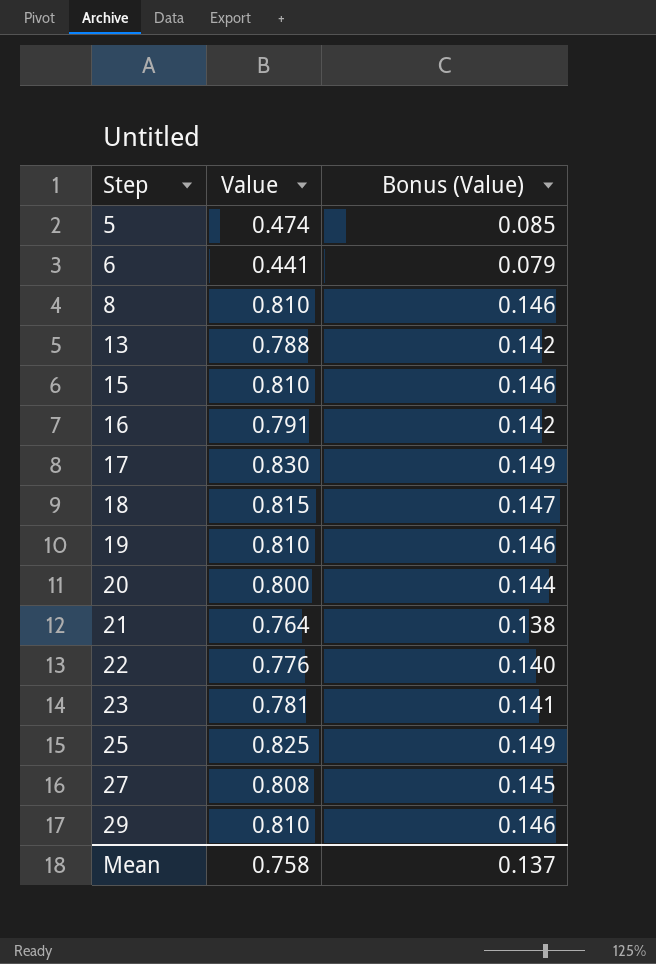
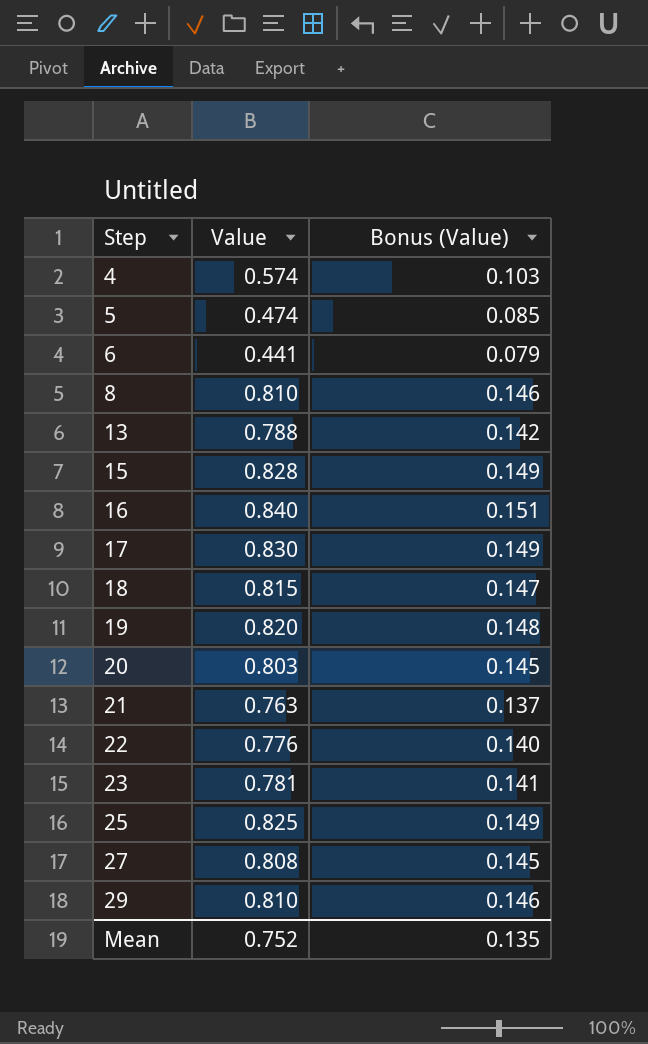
row 4: none -> 0.574 | 0.103
15 | Value: 0.810 -> 0.828
15 | Bonus (Value): 0.146 -> 0.149
16 | Value: 0.791 -> 0.840
16 | Bonus (Value): 0.142 -> 0.151
19 | Value: 0.810 -> 0.820
19 | Bonus (Value): 0.146 -> 0.148
20 | Value: 0.800 -> 0.803
20 | Bonus (Value): 0.144 -> 0.145
21 | Value: 0.764 -> 0.763
21 | Bonus (Value): 0.138 -> 0.137
Mean | Value: 0.758 -> 0.752
Mean | Bonus (Value): 0.137 -> 0.135

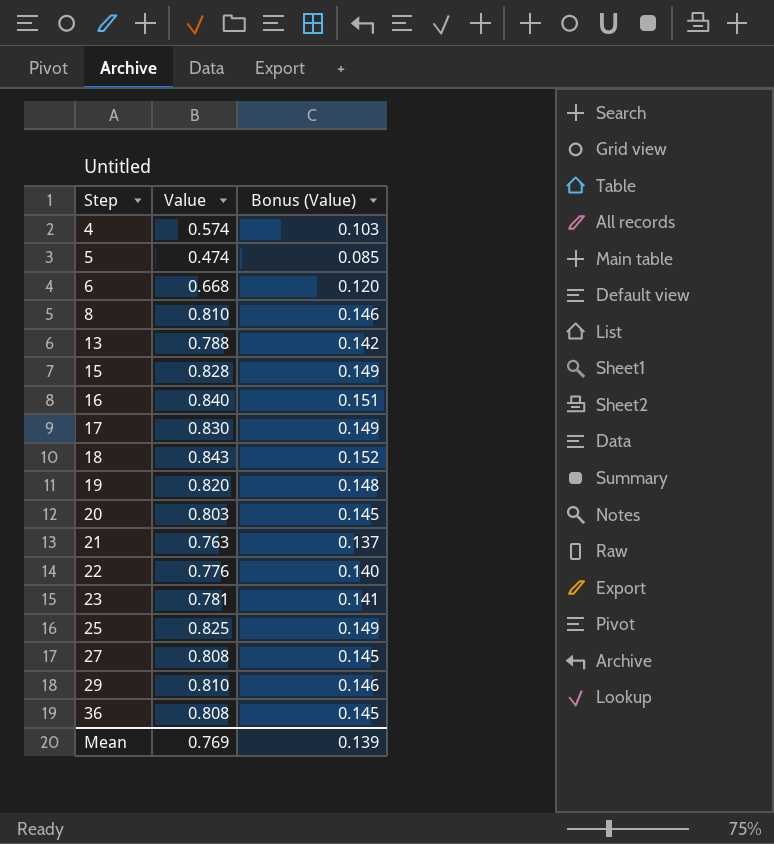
6 | Value: 0.441 -> 0.668
6 | Bonus (Value): 0.079 -> 0.120
18 | Value: 0.815 -> 0.843
18 | Bonus (Value): 0.147 -> 0.152
row 36: none -> 0.808 | 0.145
Mean | Value: 0.752 -> 0.769
Mean | Bonus (Value): 0.135 -> 0.139

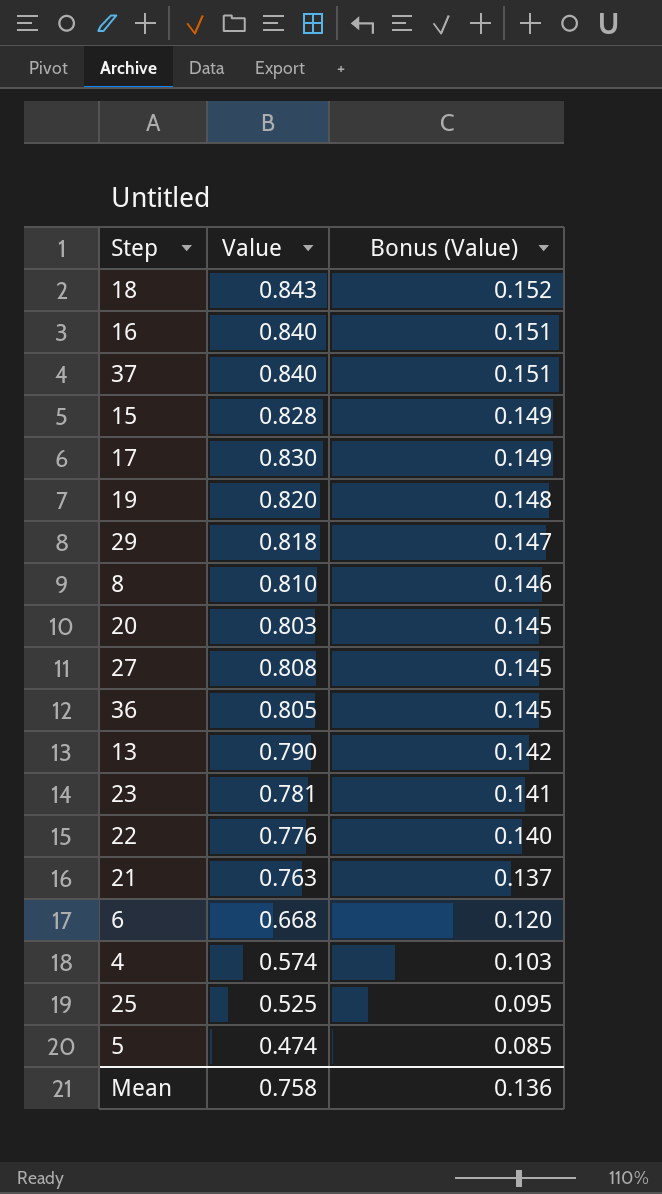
row order: Step ascending -> Bonus (Value) descending
row 37: none -> 0.840 | 0.151
29 | Value: 0.810 -> 0.818
29 | Bonus (Value): 0.146 -> 0.147
36 | Value: 0.808 -> 0.805
13 | Value: 0.788 -> 0.790
25 | Value: 0.825 -> 0.525
25 | Bonus (Value): 0.149 -> 0.095
Mean | Value: 0.769 -> 0.758
Mean | Bonus (Value): 0.139 -> 0.136

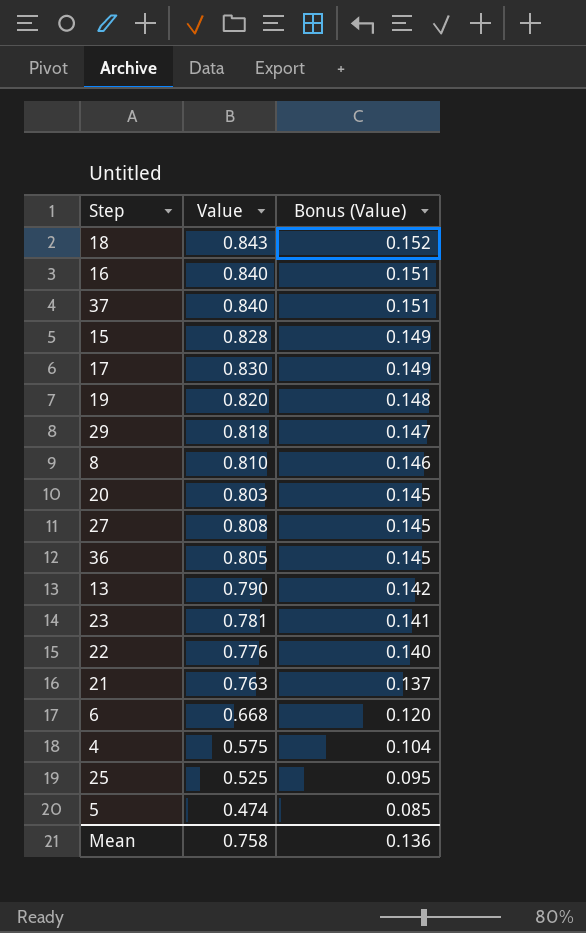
4 | Value: 0.574 -> 0.575
4 | Bonus (Value): 0.103 -> 0.104

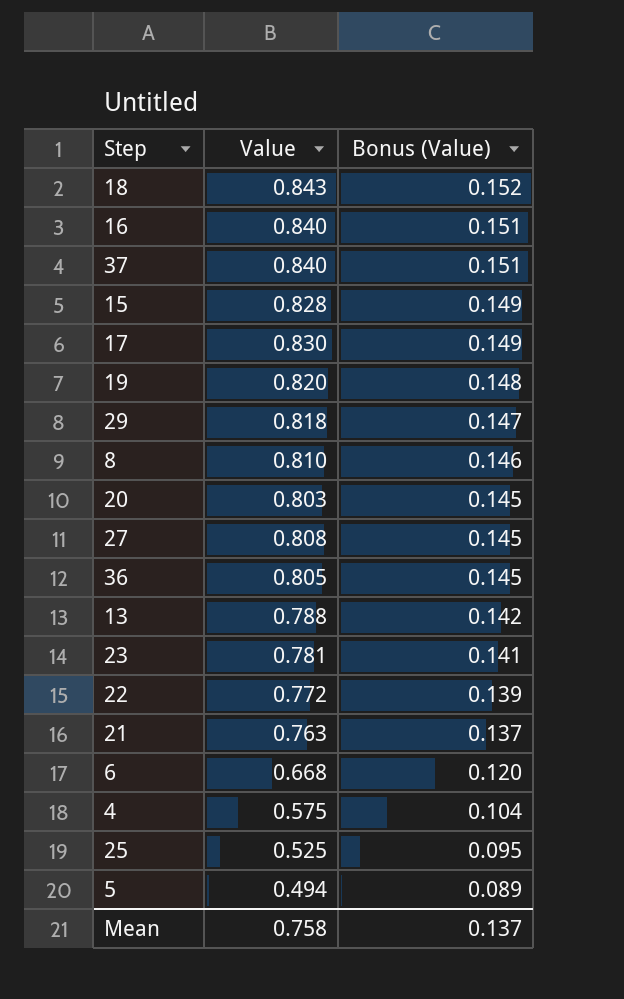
13 | Value: 0.790 -> 0.788
22 | Value: 0.776 -> 0.772
22 | Bonus (Value): 0.140 -> 0.139
5 | Value: 0.474 -> 0.494
5 | Bonus (Value): 0.085 -> 0.089
Mean | Bonus (Value): 0.136 -> 0.137

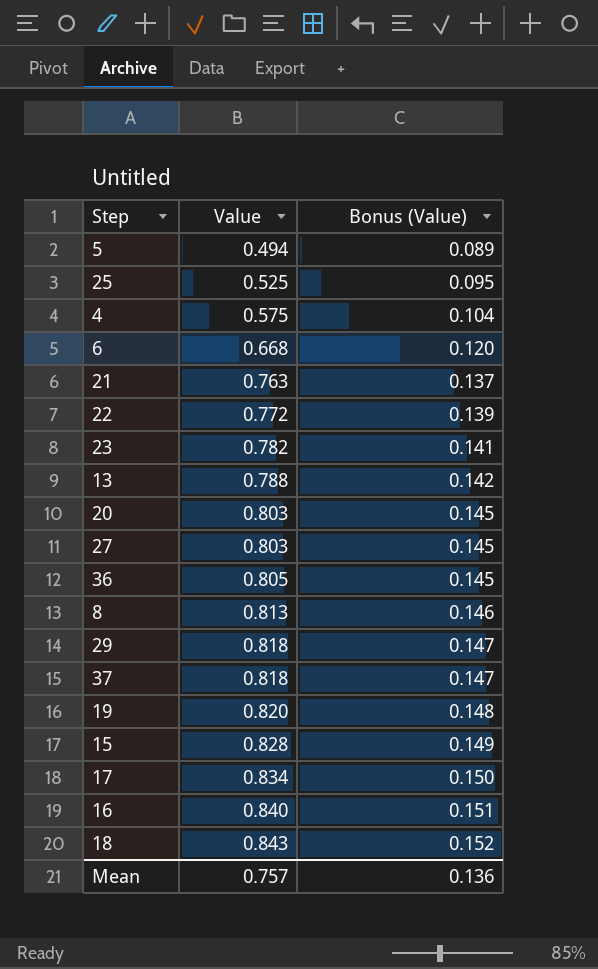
row order: Bonus (Value) descending -> Value ascending
23 | Value: 0.781 -> 0.782
27 | Value: 0.808 -> 0.803
8 | Value: 0.810 -> 0.813
37 | Value: 0.840 -> 0.818
37 | Bonus (Value): 0.151 -> 0.147
17 | Value: 0.830 -> 0.834
17 | Bonus (Value): 0.149 -> 0.150
Mean | Value: 0.758 -> 0.757
Mean | Bonus (Value): 0.137 -> 0.136

